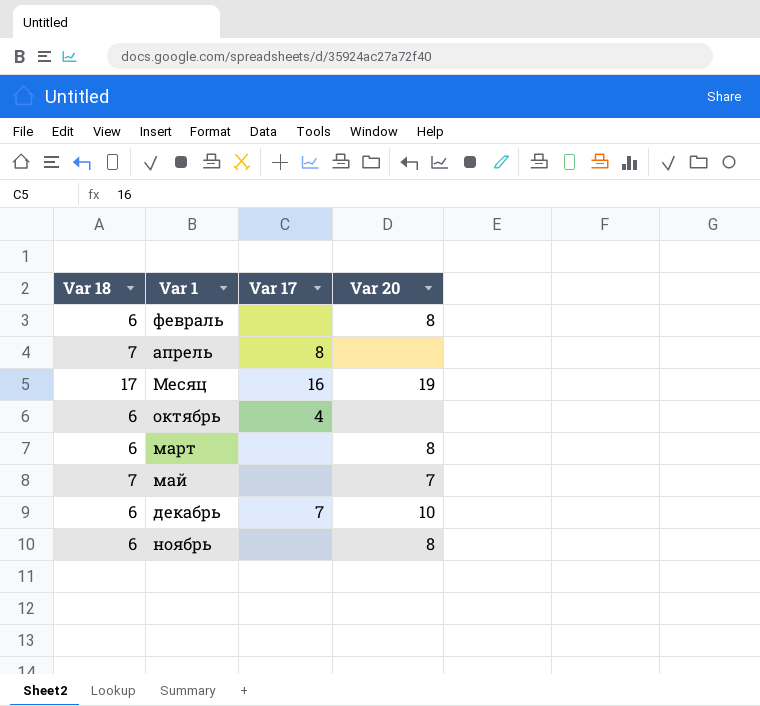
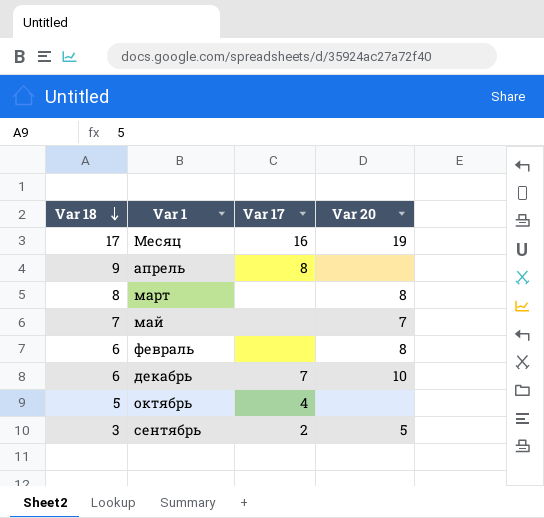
row order: none -> Var 18 descending
row ноябрь: 6 | none | 8 -> none
апрель | Var 18: 7 -> 9
март | Var 18: 6 -> 8
октябрь | Var 18: 6 -> 5
row сентябрь: none -> 3 | 2 | 5

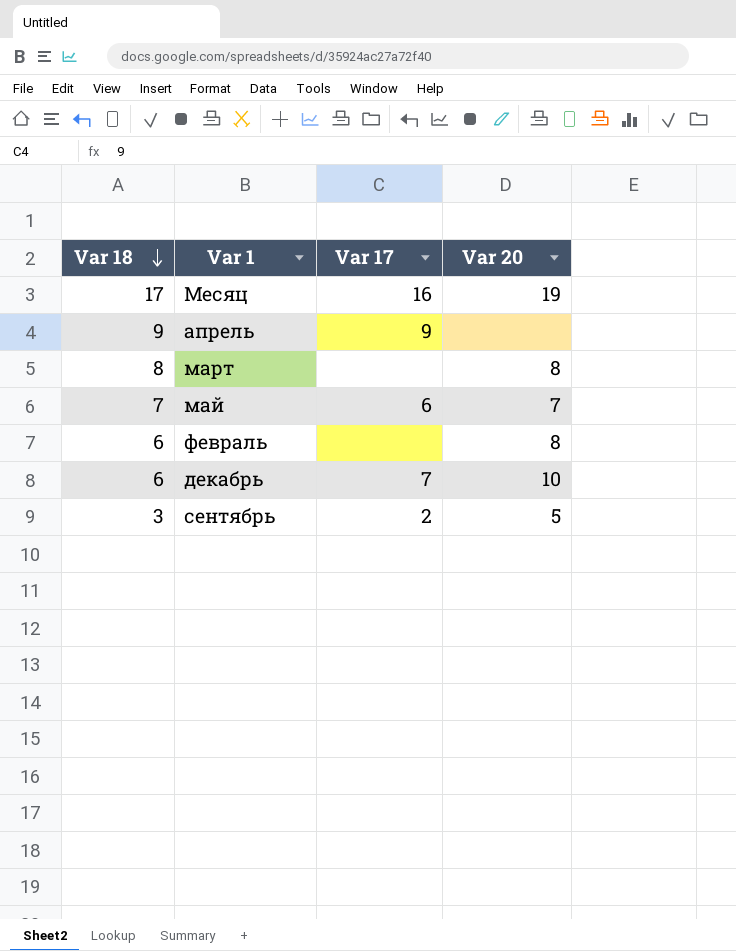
row октябрь: 5 | 4 | none -> none
апрель | Var 17: 8 -> 9
май | Var 17: none -> 6

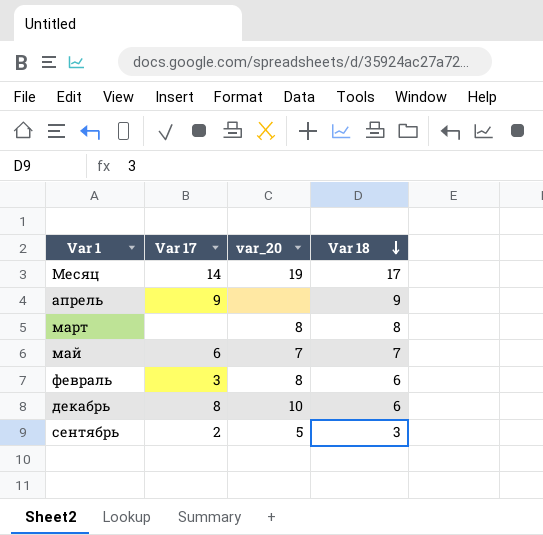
column name: Var 20 -> var_20
column Var 18 | position: 1 -> 4
Месяц | Var 17: 16 -> 14
февраль | Var 17: none -> 3
декабрь | Var 17: 7 -> 8

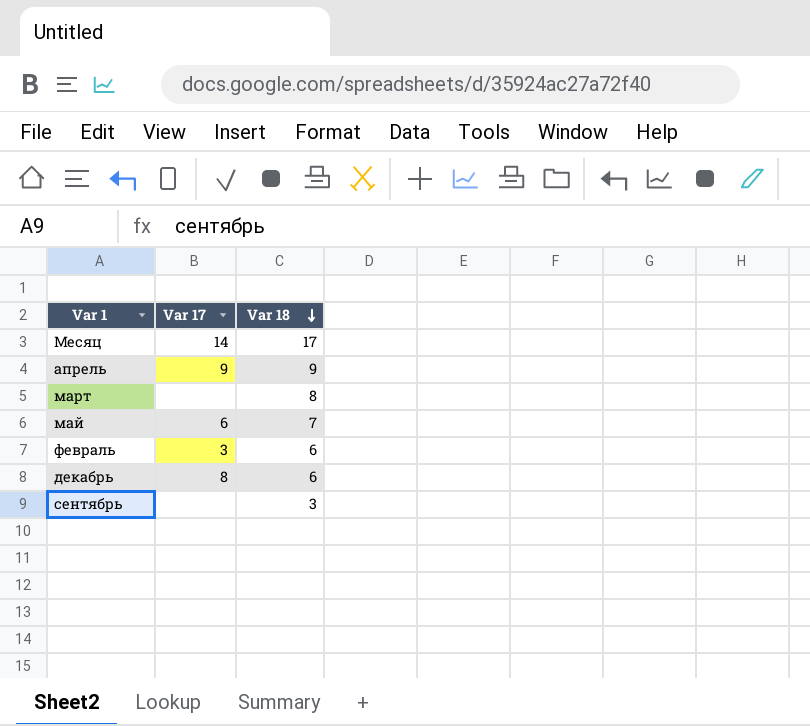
column var_20 | position: 3 -> none
сентябрь | Var 17: 2 -> none

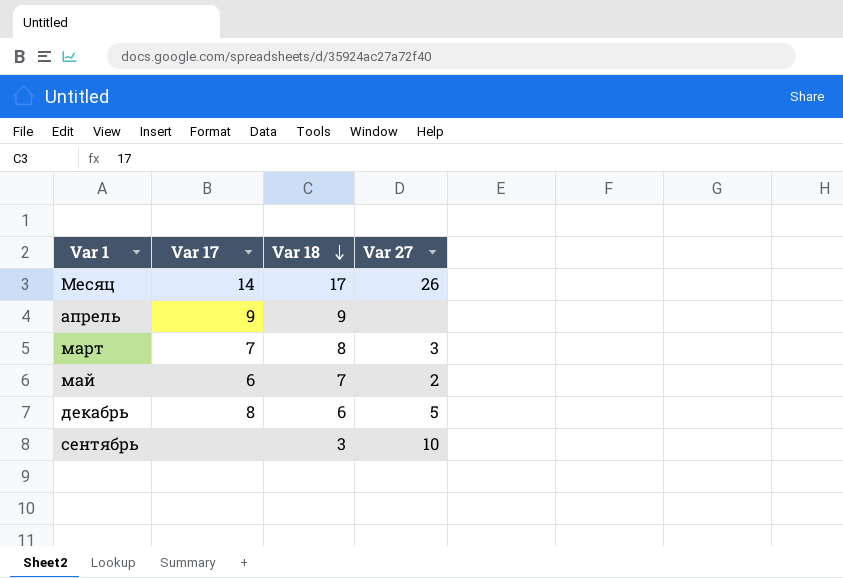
column Var 27 | position: none -> 4
row февраль: 3 | 6 -> none
март | Var 17: none -> 7

